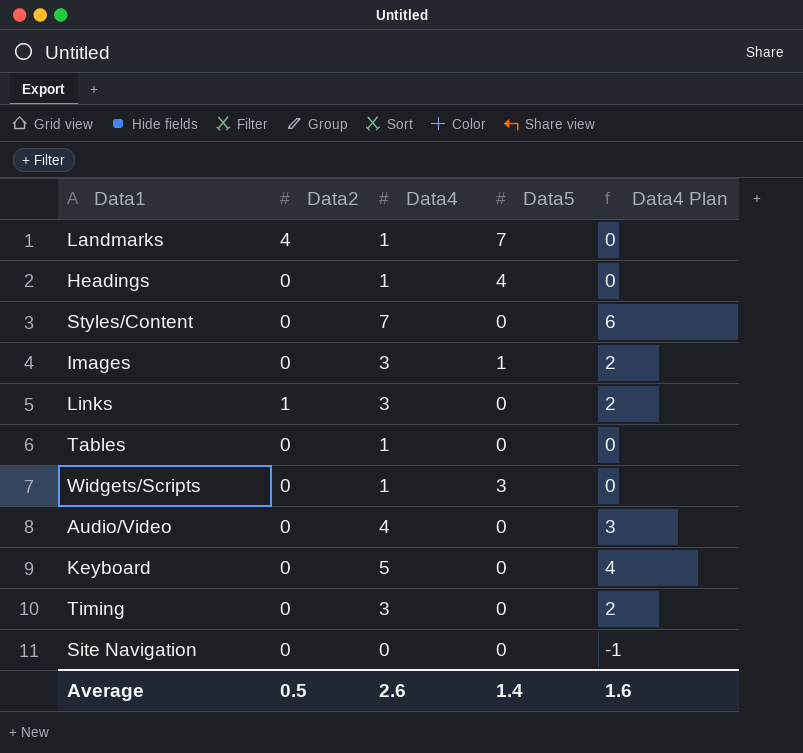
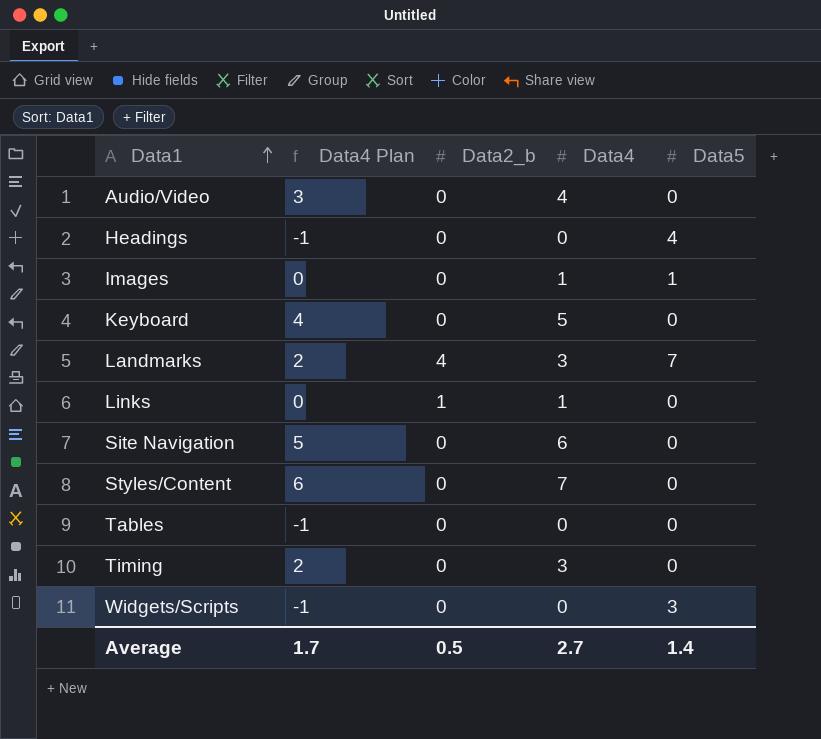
row order: none -> Data1 ascending
column Data4 Plan | position: 5 -> 2
column name: Data2 -> Data2_b
Headings | Data4 Plan: 0 -> -1
Headings | Data4: 1 -> 0
Images | Data4 Plan: 2 -> 0
Images | Data4: 3 -> 1
Landmarks | Data4 Plan: 0 -> 2
Landmarks | Data4: 1 -> 3
Links | Data4 Plan: 2 -> 0
Links | Data4: 3 -> 1
Site Navigation | Data4 Plan: -1 -> 5
Site Navigation | Data4: 0 -> 6
Tables | Data4 Plan: 0 -> -1
Tables | Data4: 1 -> 0
Widgets/Scripts | Data4 Plan: 0 -> -1
Widgets/Scripts | Data4: 1 -> 0
Average | Data4 Plan: 1.6 -> 1.7
Average | Data4: 2.6 -> 2.7

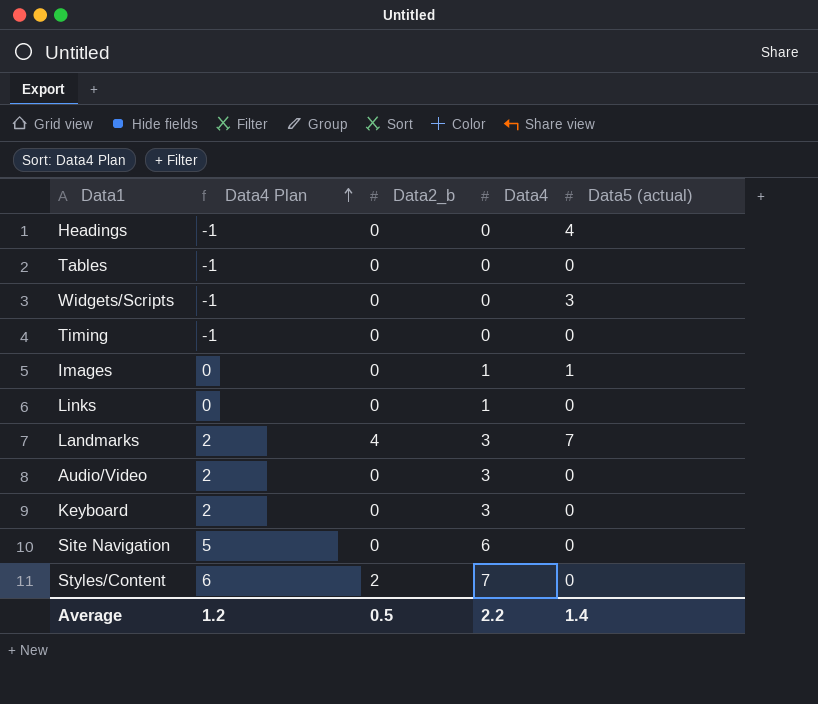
row order: Data1 ascending -> Data4 Plan ascending
column name: Data5 -> Data5 (actual)
Timing | Data4 Plan: 2 -> -1
Timing | Data4: 3 -> 0
Links | Data2_b: 1 -> 0
Audio/Video | Data4 Plan: 3 -> 2
Audio/Video | Data4: 4 -> 3
Keyboard | Data4 Plan: 4 -> 2
Keyboard | Data4: 5 -> 3
Styles/Content | Data2_b: 0 -> 2
Average | Data4 Plan: 1.7 -> 1.2
Average | Data4: 2.7 -> 2.2

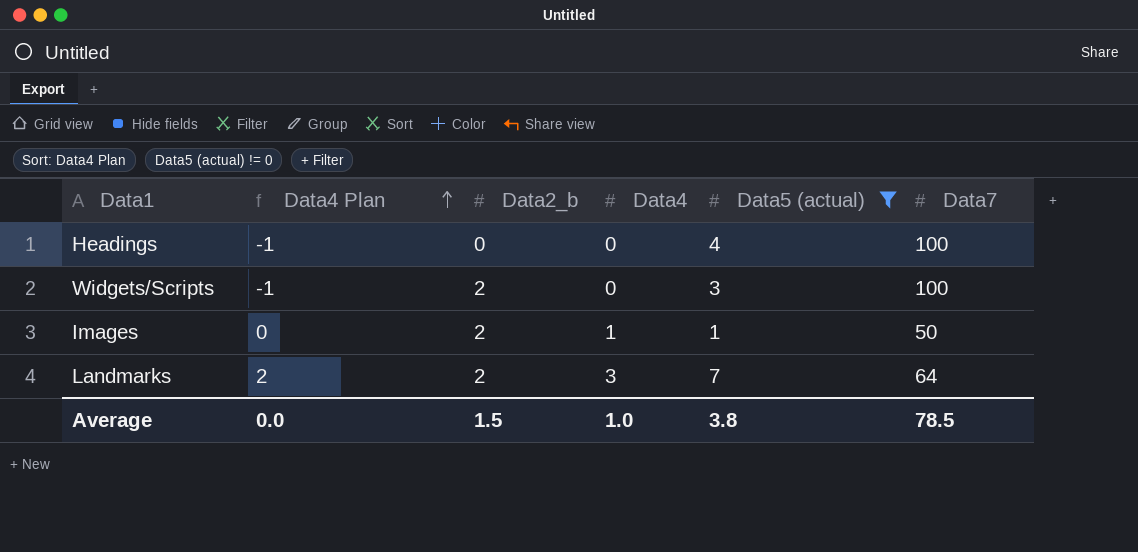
filter: none -> Data5 (actual) != 0
column Data7 | position: none -> 6
Widgets/Scripts | Data2_b: 0 -> 2
Images | Data2_b: 0 -> 2
Landmarks | Data2_b: 4 -> 2
Average | Data4 Plan: 1.2 -> 0.0
Average | Data2_b: 0.5 -> 1.5
Average | Data4: 2.2 -> 1.0
Average | Data5 (actual): 1.4 -> 3.8

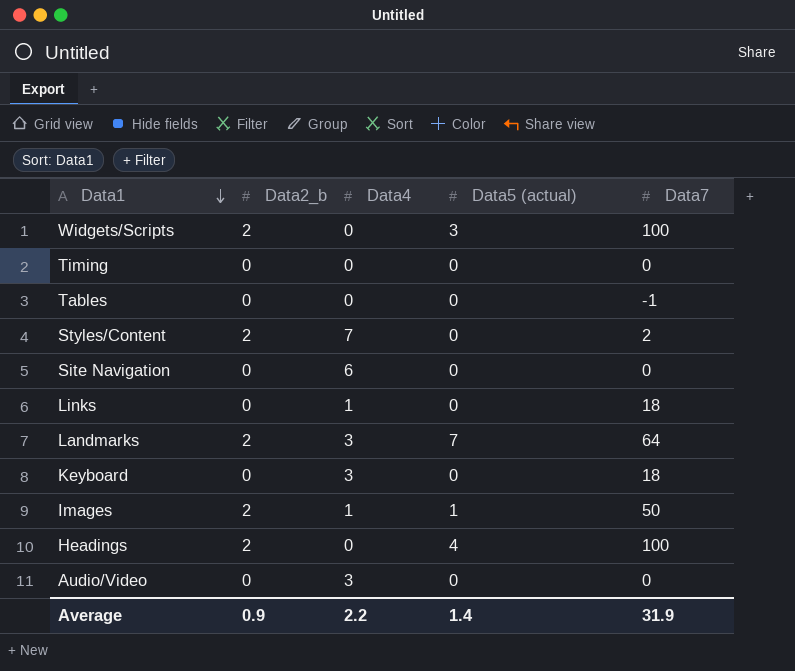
filter: Data5 (actual) != 0 -> none
row order: Data4 Plan ascending -> Data1 descending
column Data4 Plan | formula: [Data4] - 1 -> none
Headings | Data2_b: 0 -> 2
Average | Data2_b: 1.5 -> 0.9
Average | Data4: 1.0 -> 2.2
Average | Data5 (actual): 3.8 -> 1.4
Average | Data7: 78.5 -> 31.9

